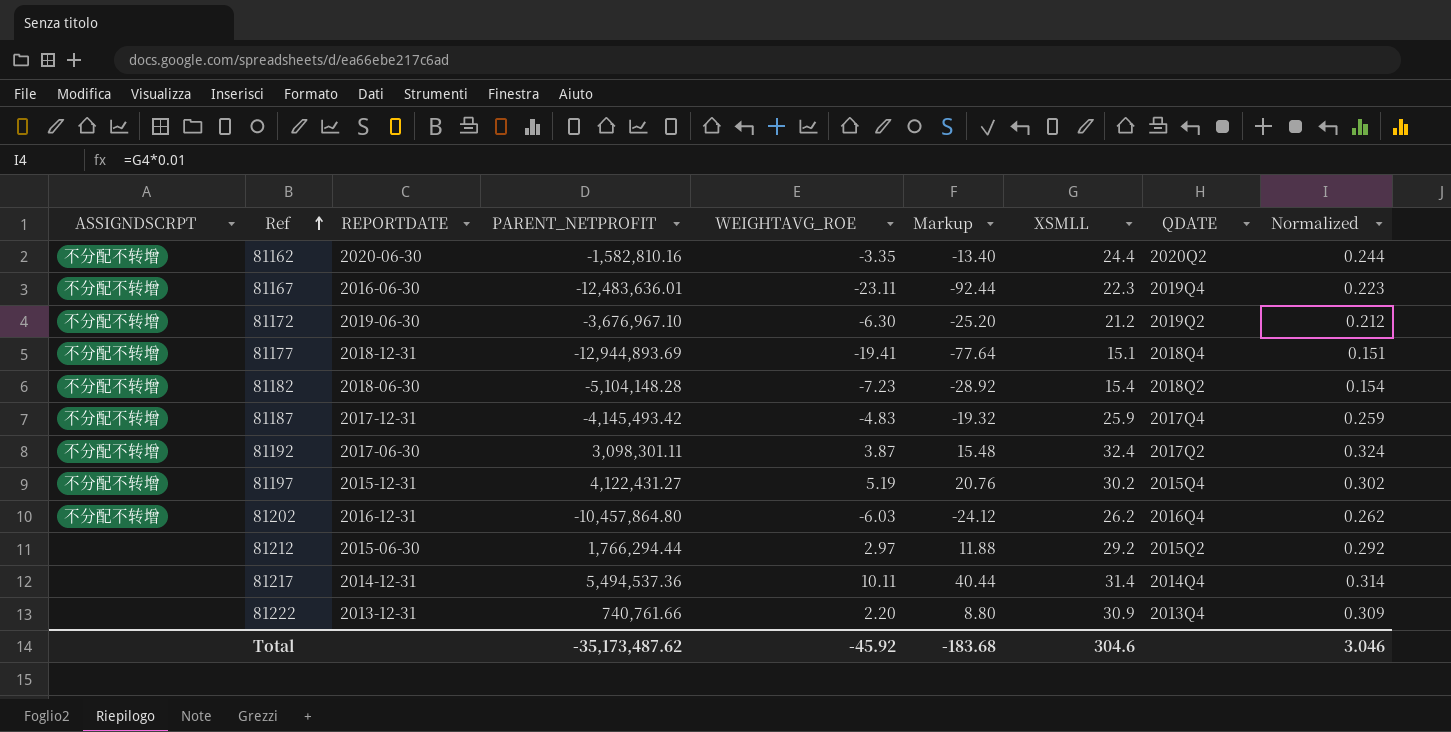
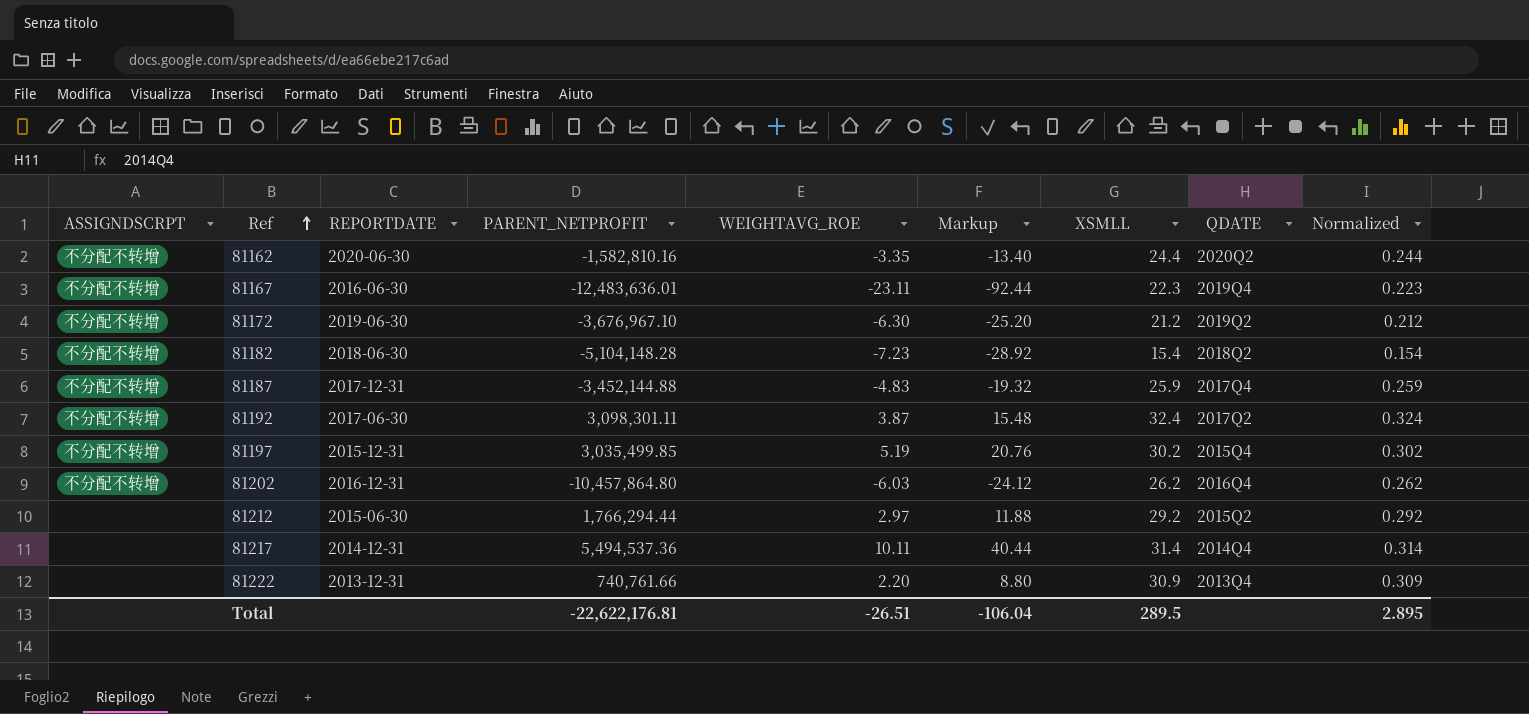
row 81177: 不分配不转增 | 2018-12-31 | -12,944,893.69 | -19.41 | -77.64 | 15.1 | 2018Q4 | 0.151 -> none
81187 | PARENT_NETPROFIT: -4,145,493.42 -> -3,452,144.88
81197 | PARENT_NETPROFIT: 4,122,431.27 -> 3,035,499.85
Total | PARENT_NETPROFIT: -35,173,487.62 -> -22,622,176.81
Total | WEIGHTAVG_ROE: -45.92 -> -26.51
Total | Markup: -183.68 -> -106.04
Total | XSMLL: 304.6 -> 289.5
Total | Normalized: 3.046 -> 2.895

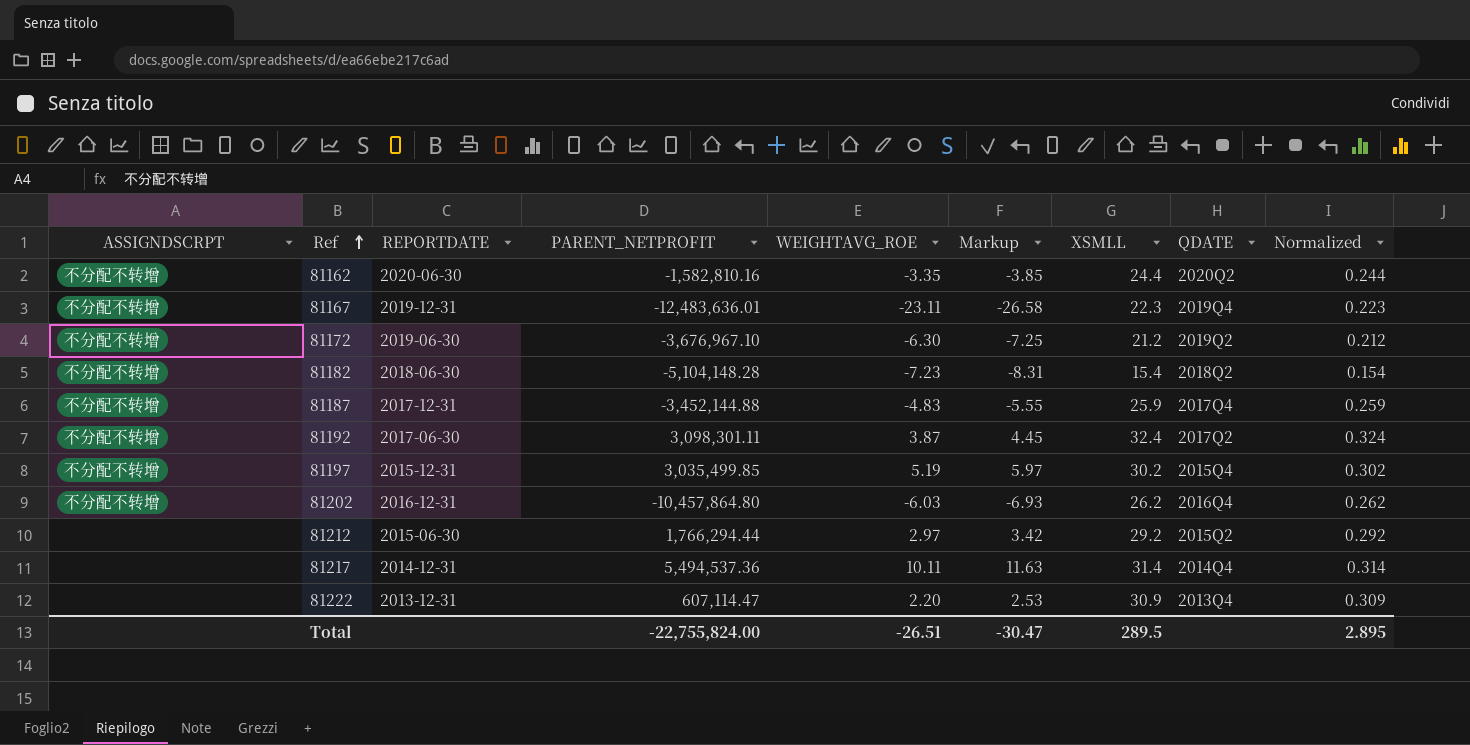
column Markup | formula: [WEIGHTAVG_ROE] * 4 -> [WEIGHTAVG_ROE] * 1.15
81167 | REPORTDATE: 2016-06-30 -> 2019-12-31
81222 | PARENT_NETPROFIT: 740,761.66 -> 607,114.47
Total | PARENT_NETPROFIT: -22,622,176.81 -> -22,755,824.00
Total | Markup: -106.04 -> -30.47

